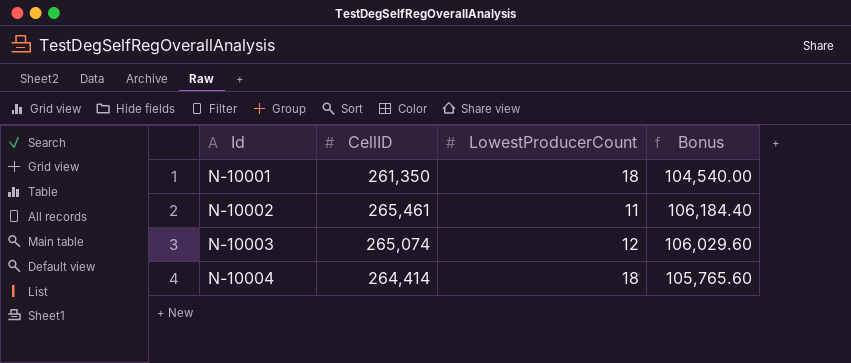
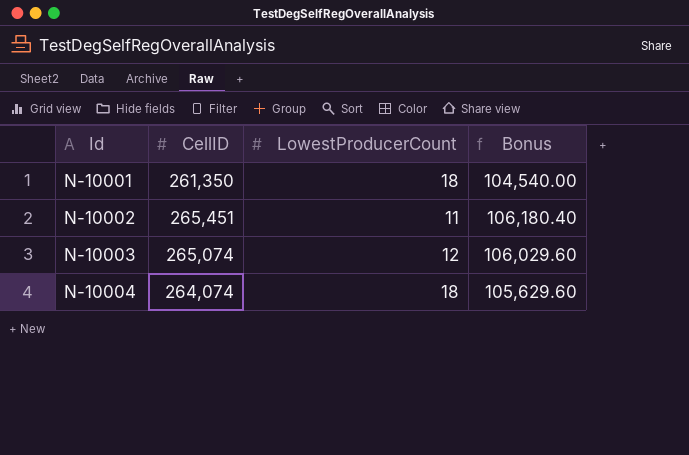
N-10002 | CellID: 265,461 -> 265,451
N-10002 | Bonus: 106,184.40 -> 106,180.40
N-10004 | CellID: 264,414 -> 264,074
N-10004 | Bonus: 105,765.60 -> 105,629.60

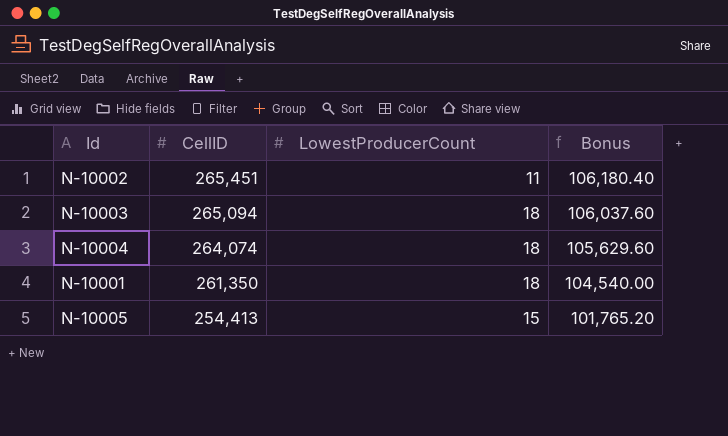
row order: Id ascending -> CellID descending
N-10003 | CellID: 265,074 -> 265,094
N-10003 | LowestProducerCount: 12 -> 18
N-10003 | Bonus: 106,029.60 -> 106,037.60
row N-10005: none -> 254,413 | 15 | 101,765.20

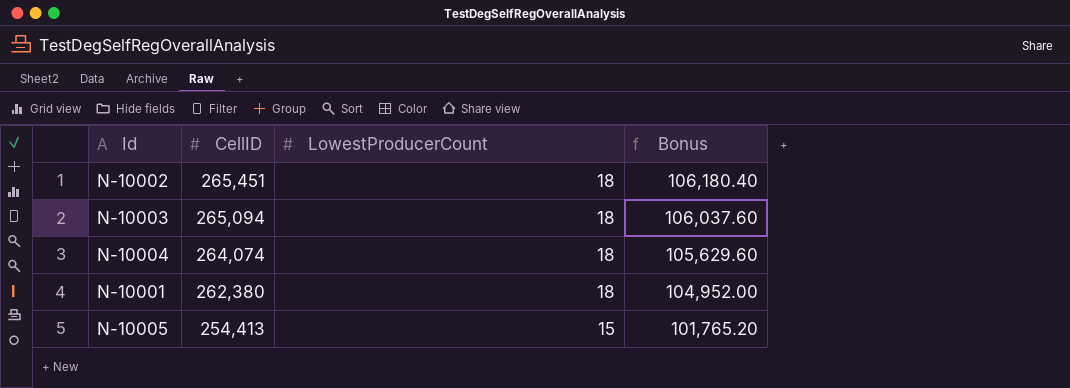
N-10002 | LowestProducerCount: 11 -> 18
N-10001 | CellID: 261,350 -> 262,380
N-10001 | Bonus: 104,540.00 -> 104,952.00

